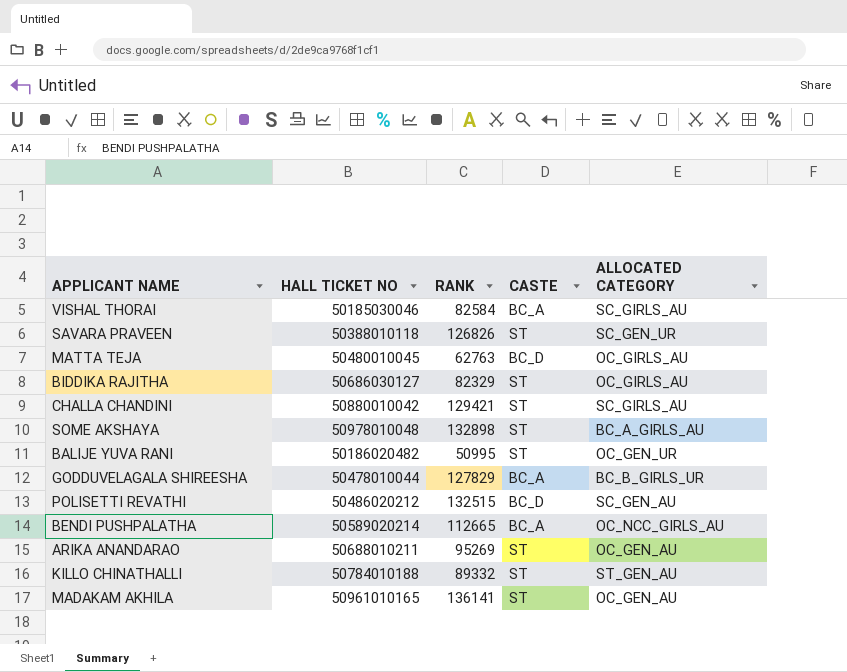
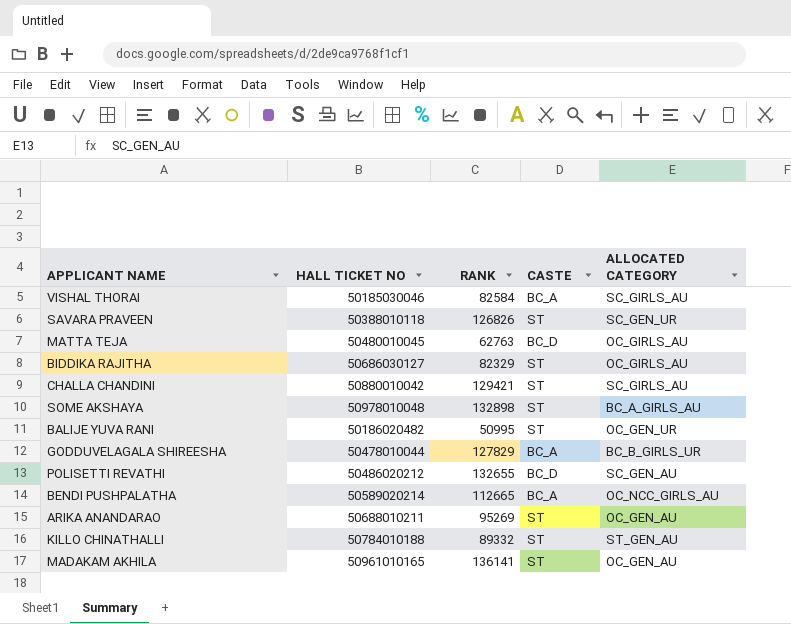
POLISETTI REVATHI | RANK: 132515 -> 132655

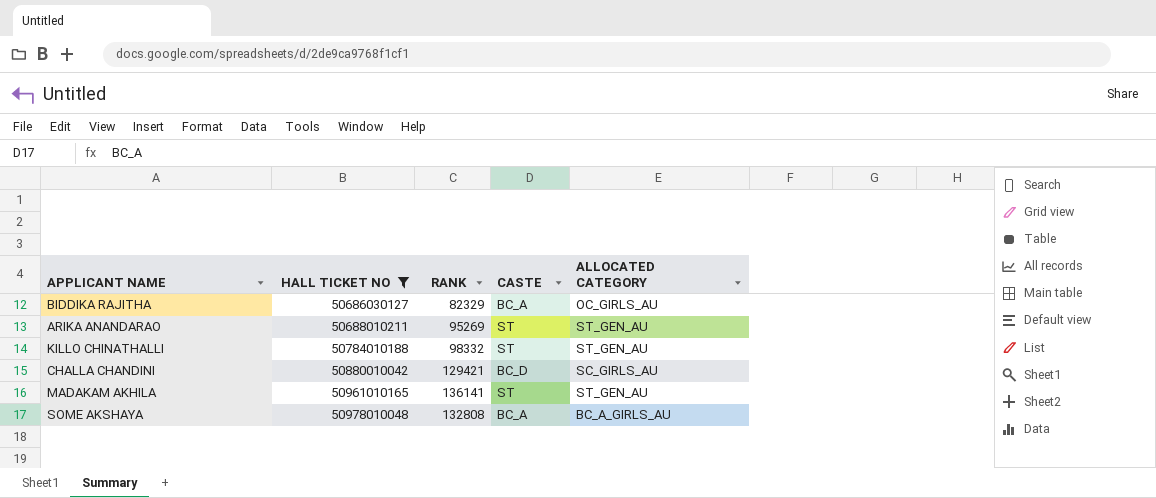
filter: none -> HALL TICKET NO >= 50686030127
row order: none -> HALL TICKET NO ascending
BIDDIKA RAJITHA | CASTE: ST -> BC_A
ARIKA ANANDARAO | ALLOCATED CATEGORY: OC_GEN_AU -> ST_GEN_AU
KILLO CHINATHALLI | RANK: 89332 -> 98332
CHALLA CHANDINI | CASTE: ST -> BC_D
MADAKAM AKHILA | ALLOCATED CATEGORY: OC_GEN_AU -> ST_GEN_AU
SOME AKSHAYA | RANK: 132898 -> 132808
SOME AKSHAYA | CASTE: ST -> BC_A

